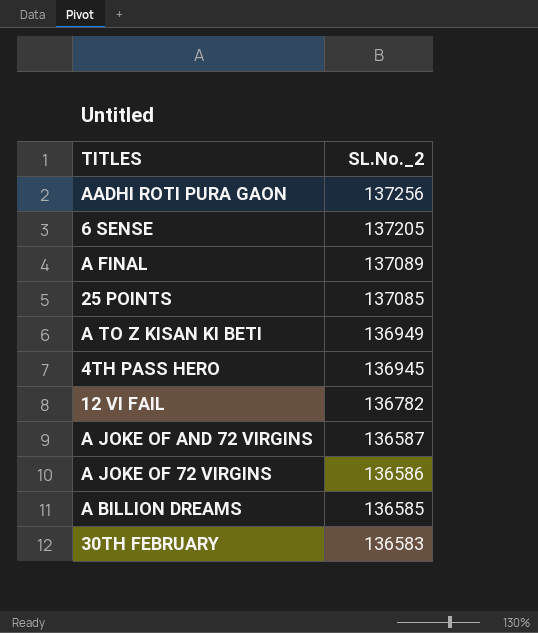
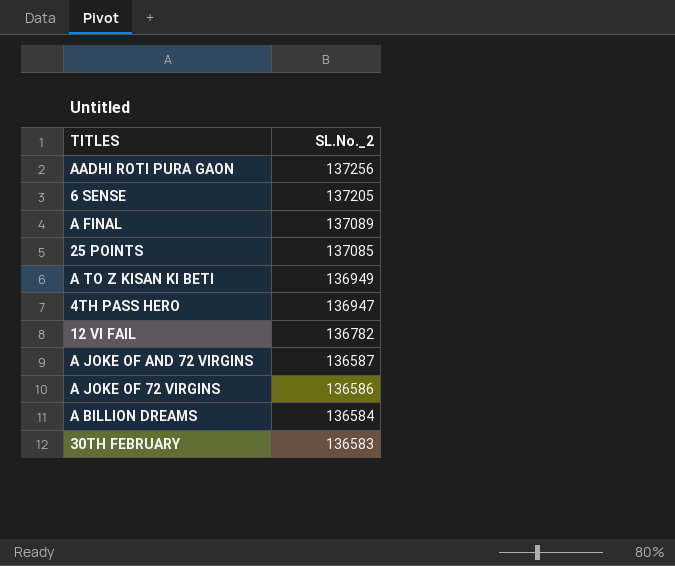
4TH PASS HERO | SL.No._2: 136945 -> 136947
A BILLION DREAMS | SL.No._2: 136585 -> 136584

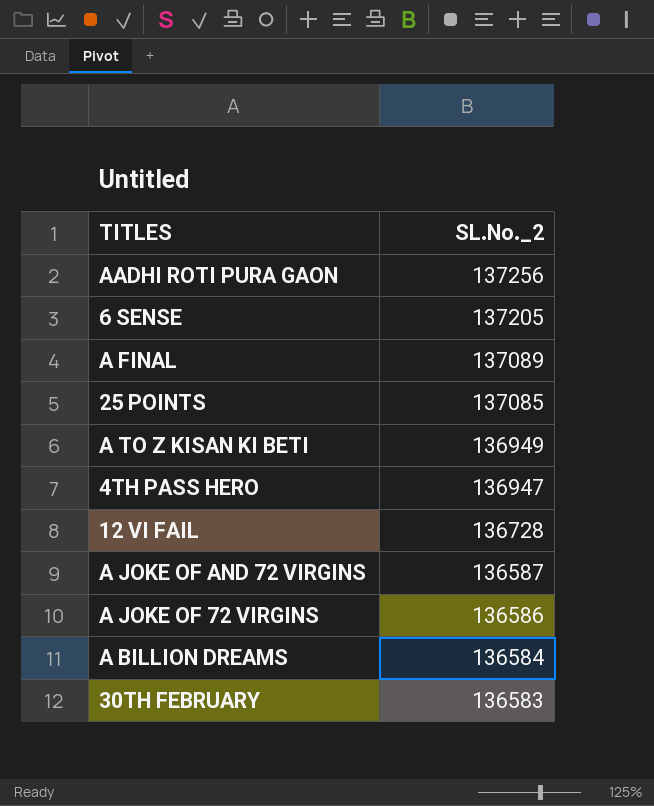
12 VI FAIL | SL.No._2: 136782 -> 136728

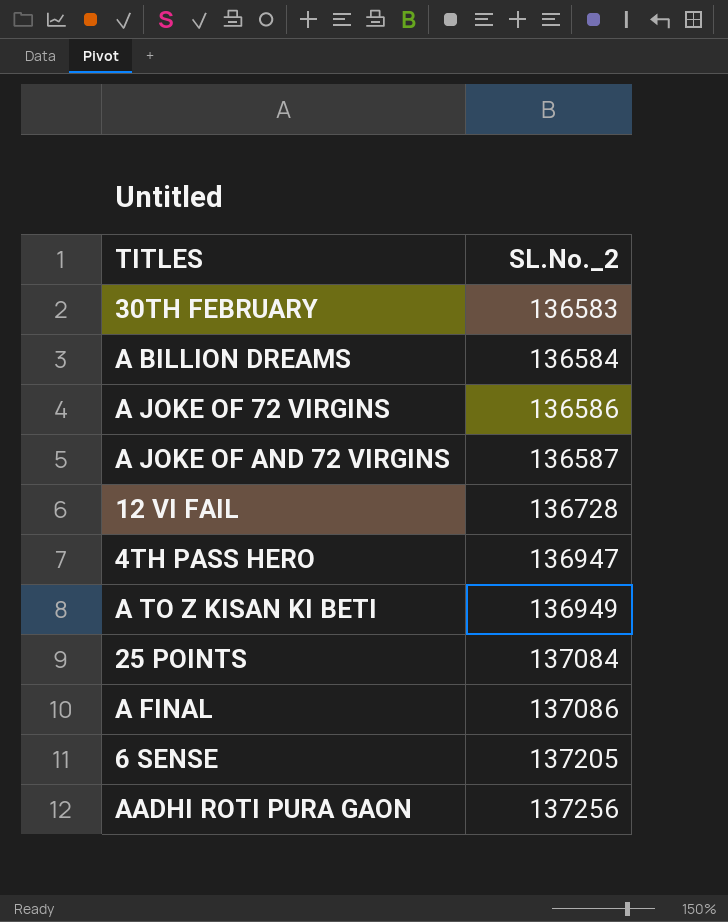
row order: SL.No._2 descending -> SL.No._2 ascending
25 POINTS | SL.No._2: 137085 -> 137084
A FINAL | SL.No._2: 137089 -> 137086

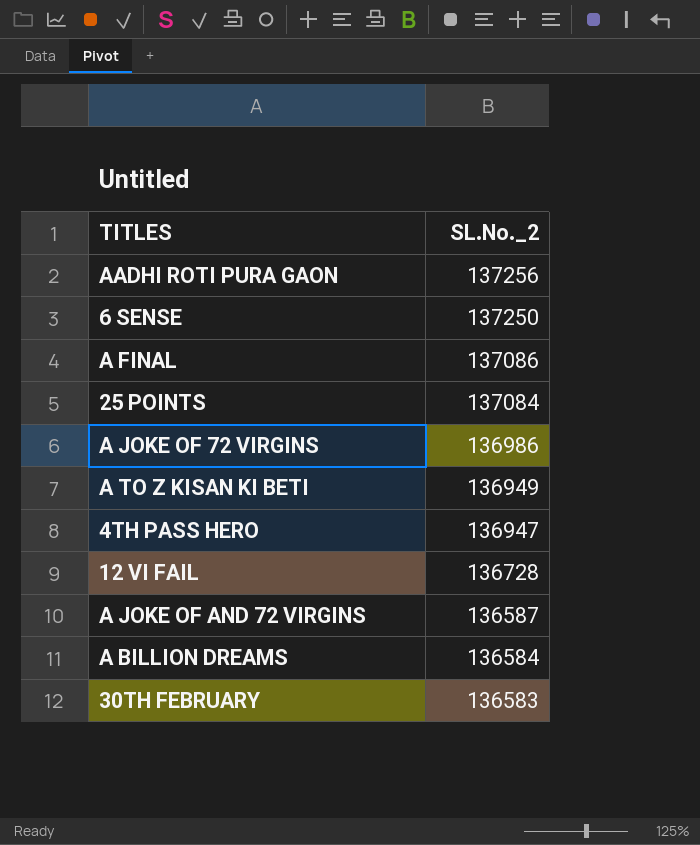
row order: SL.No._2 ascending -> SL.No._2 descending
6 SENSE | SL.No._2: 137205 -> 137250
A JOKE OF 72 VIRGINS | SL.No._2: 136586 -> 136986

